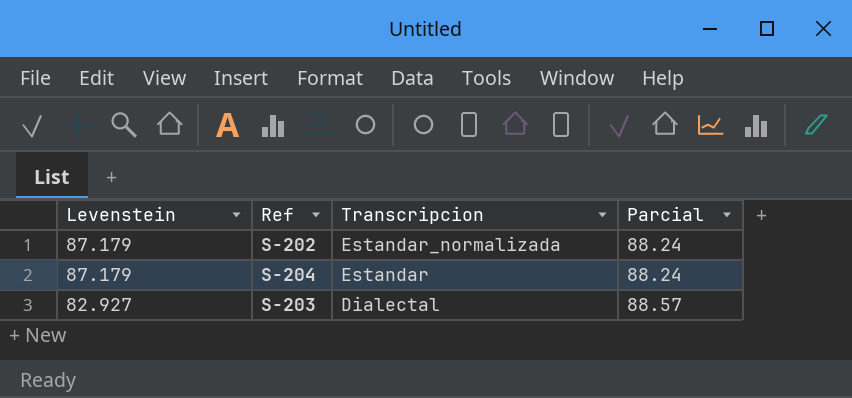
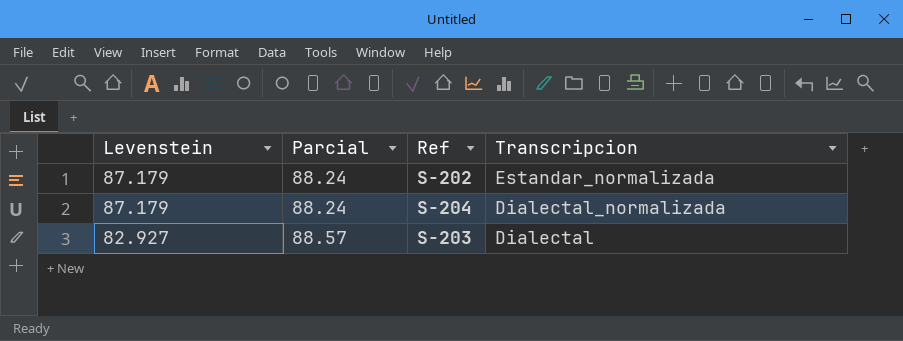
column Parcial | position: 4 -> 2
S-204 | Transcripcion: Estandar -> Dialectal_normalizada

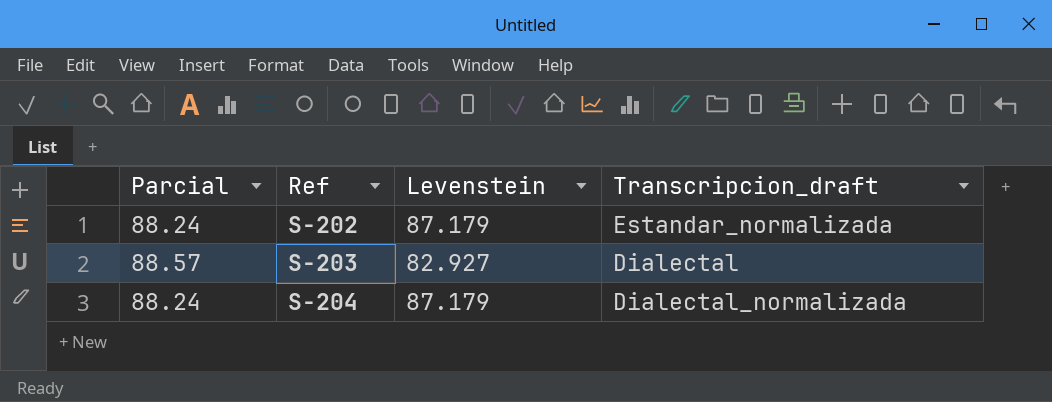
row order: Levenstein descending -> Ref ascending
column Levenstein | position: 1 -> 3
column name: Transcripcion -> Transcripcion_draft

